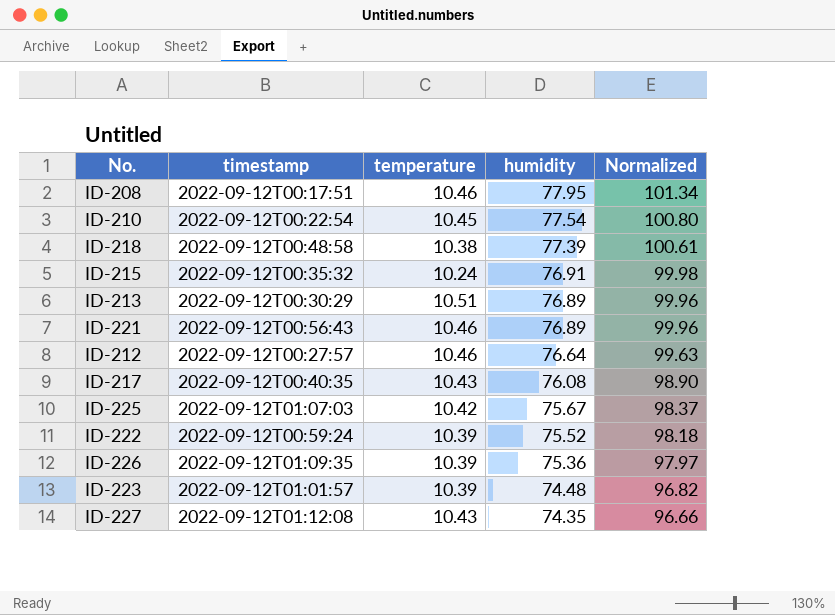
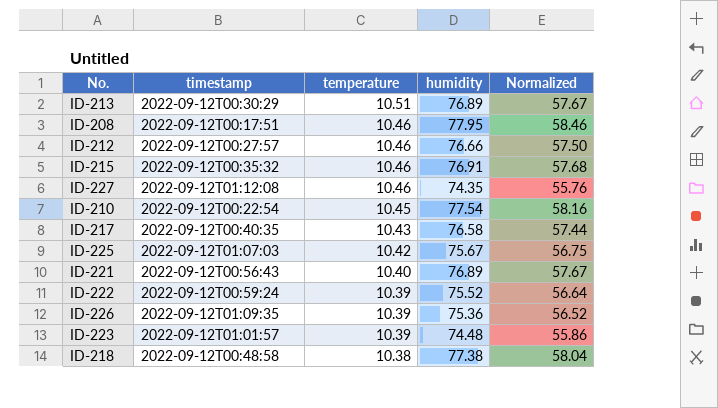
row order: humidity descending -> temperature descending
column Normalized | formula: [humidity] * 1.3 -> [humidity] * 0.75
ID-212 | humidity: 76.64 -> 76.66
ID-215 | temperature: 10.24 -> 10.46
ID-227 | temperature: 10.43 -> 10.46
ID-217 | humidity: 76.08 -> 76.58
ID-221 | temperature: 10.46 -> 10.40
ID-218 | humidity: 77.39 -> 77.38

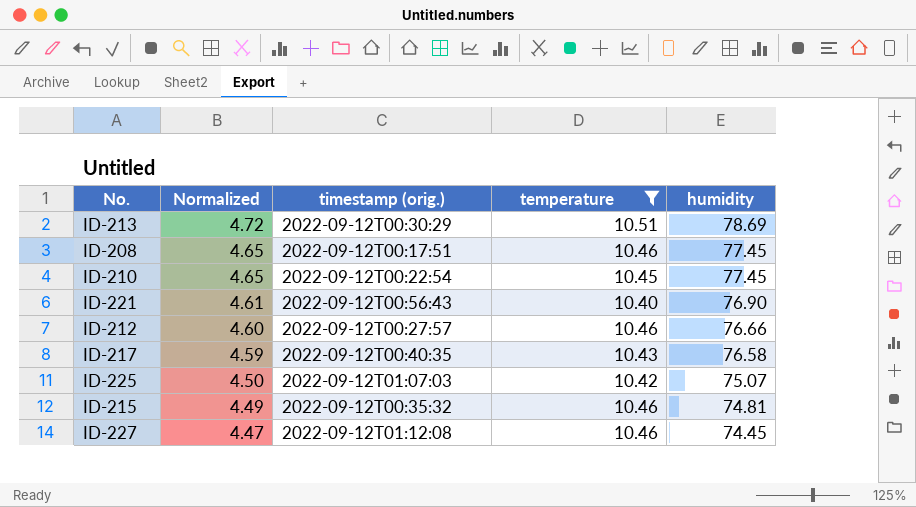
filter: none -> temperature >= 10.40
row order: temperature descending -> Normalized descending
column Normalized | formula: [humidity] * 0.75 -> [humidity] * 0.06
column Normalized | position: 5 -> 2
column name: timestamp -> timestamp (orig.)
ID-213 | humidity: 76.89 -> 78.69
ID-208 | humidity: 77.95 -> 77.45
ID-210 | humidity: 77.54 -> 77.45
ID-221 | humidity: 76.89 -> 76.90
ID-225 | humidity: 75.67 -> 75.07
ID-215 | humidity: 76.91 -> 74.81
ID-227 | humidity: 74.35 -> 74.45

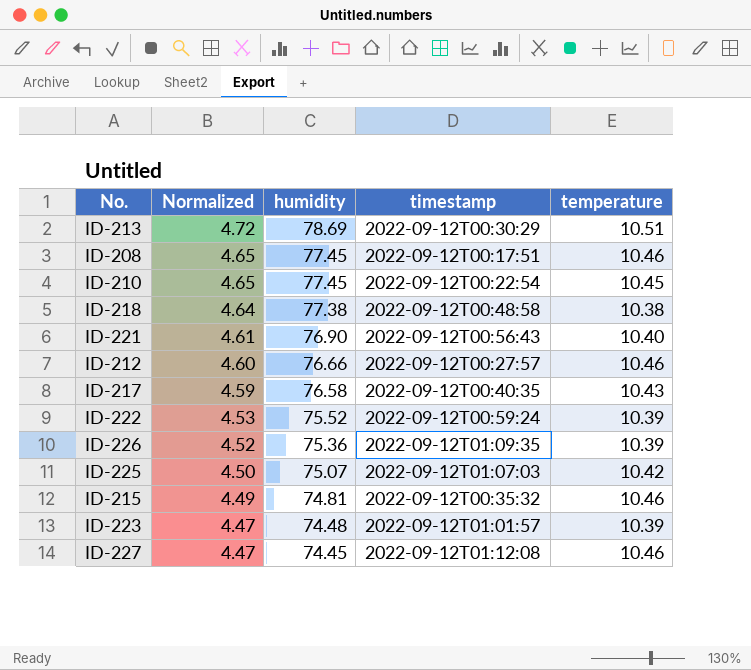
filter: temperature >= 10.40 -> none
column humidity | position: 5 -> 3
column name: timestamp (orig.) -> timestamp

